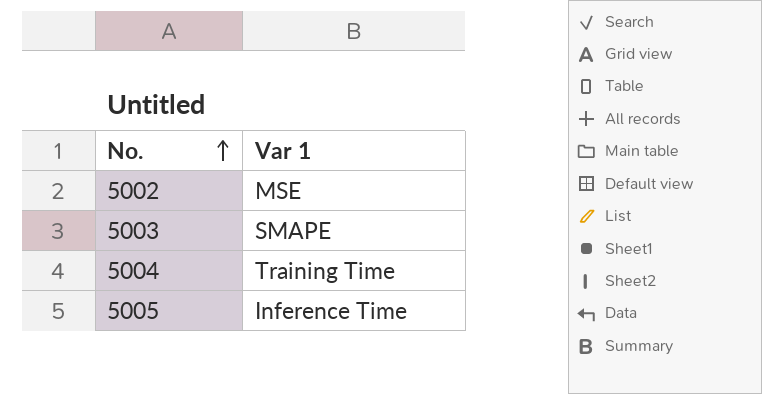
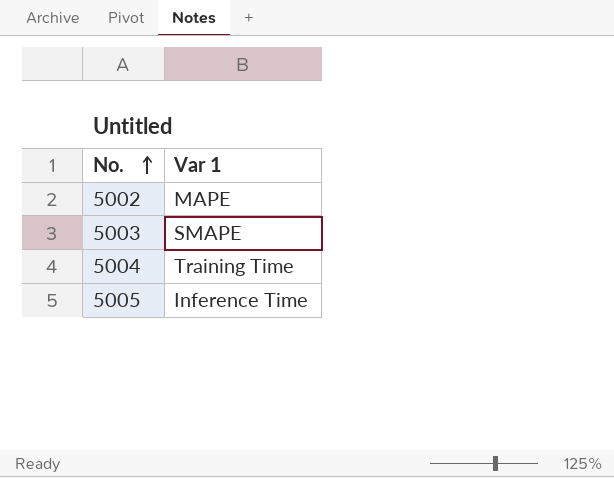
5002 | Var 1: MSE -> MAPE

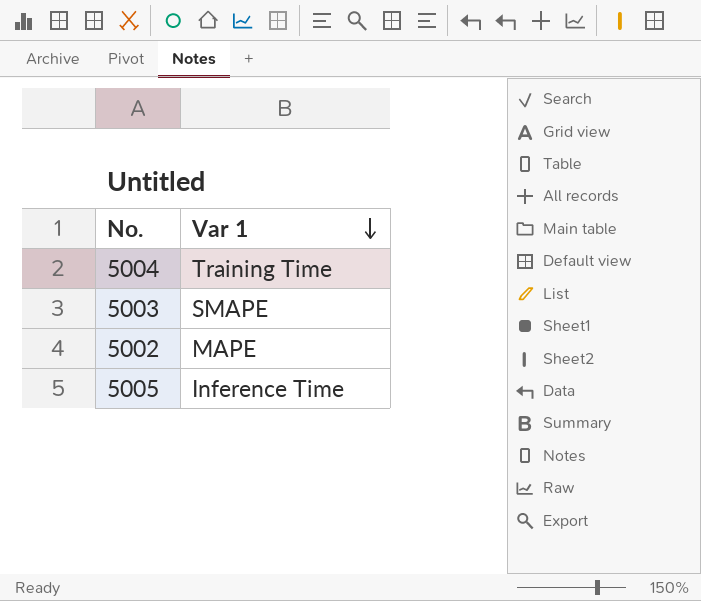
row order: No. ascending -> Var 1 descending

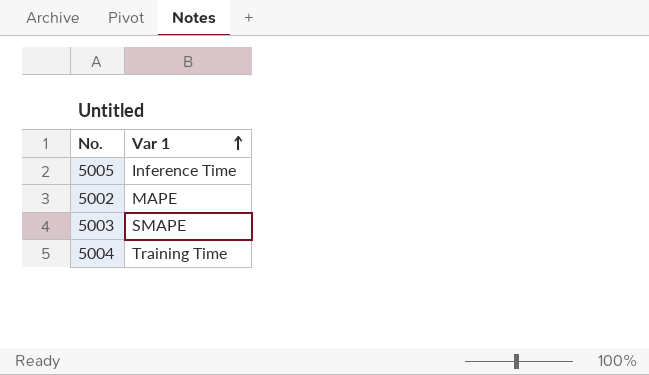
row order: Var 1 descending -> Var 1 ascending

